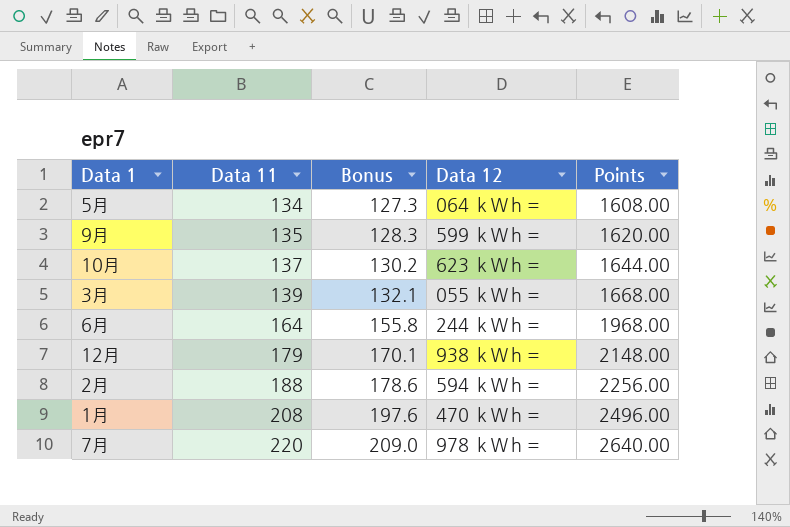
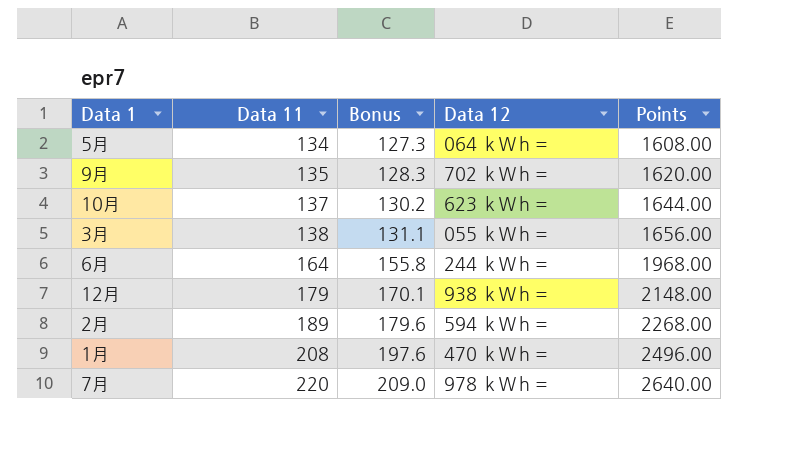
9月 | Data 12: 599 ｋＷｈ＝ -> 702 ｋＷｈ＝
3月 | Data 11: 139 -> 138
3月 | Bonus: 132.1 -> 131.1
3月 | Points: 1668.00 -> 1656.00
2月 | Data 11: 188 -> 189
2月 | Bonus: 178.6 -> 179.6
2月 | Points: 2256.00 -> 2268.00

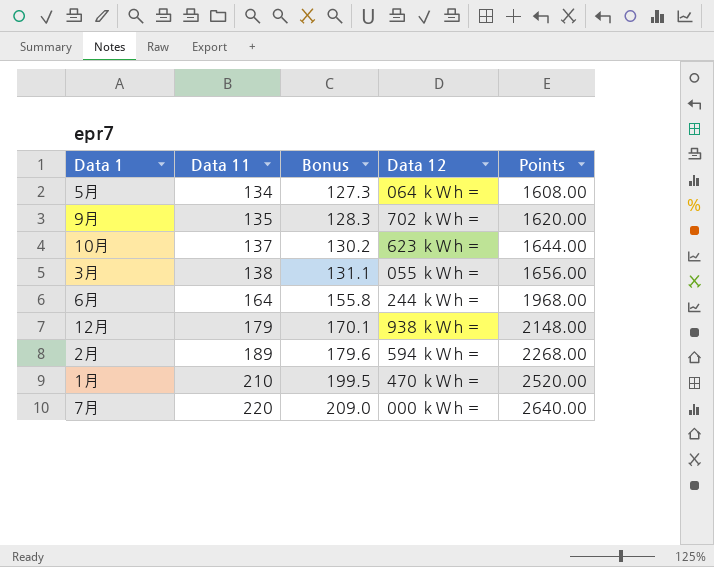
1月 | Data 11: 208 -> 210
1月 | Bonus: 197.6 -> 199.5
1月 | Points: 2496.00 -> 2520.00
7月 | Data 12: 978 ｋＷｈ＝ -> 000 ｋＷｈ＝

